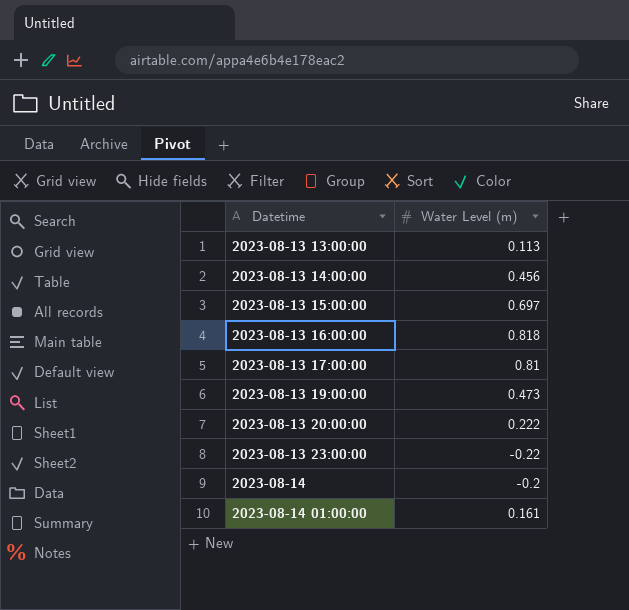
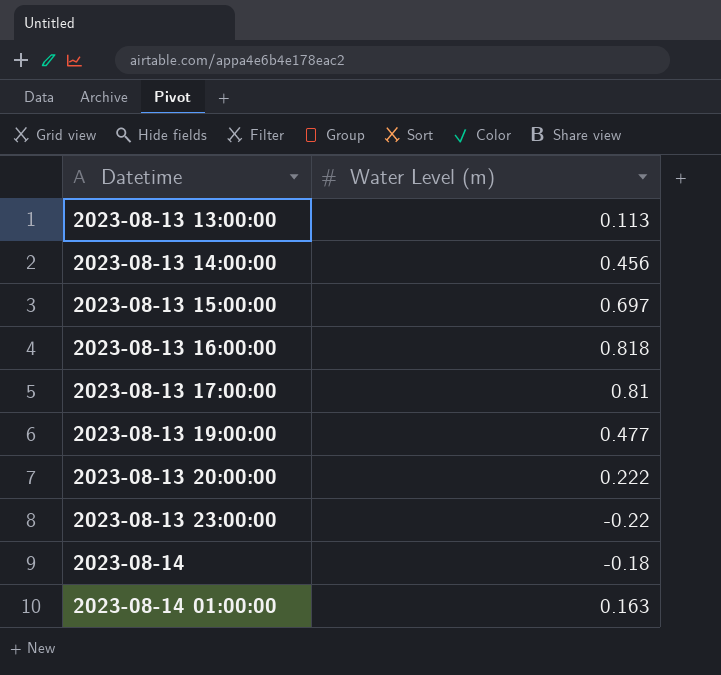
2023-08-13 19:00:00 | Water Level (m): 0.473 -> 0.477
2023-08-14 | Water Level (m): -0.2 -> -0.18
2023-08-14 01:00:00 | Water Level (m): 0.161 -> 0.163

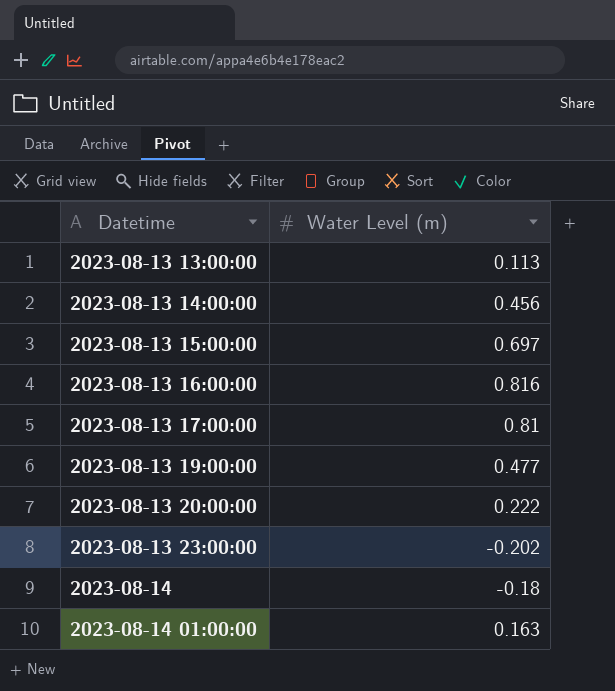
2023-08-13 16:00:00 | Water Level (m): 0.818 -> 0.816
2023-08-13 23:00:00 | Water Level (m): -0.22 -> -0.202

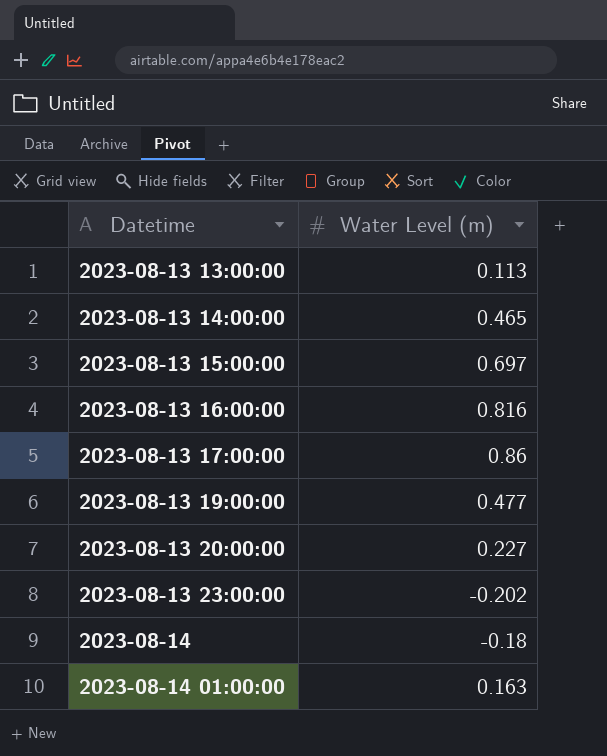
2023-08-13 14:00:00 | Water Level (m): 0.456 -> 0.465
2023-08-13 17:00:00 | Water Level (m): 0.81 -> 0.86
2023-08-13 20:00:00 | Water Level (m): 0.222 -> 0.227

